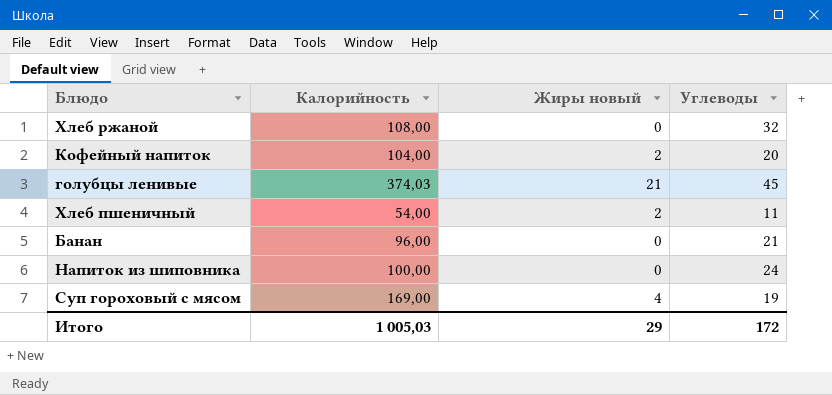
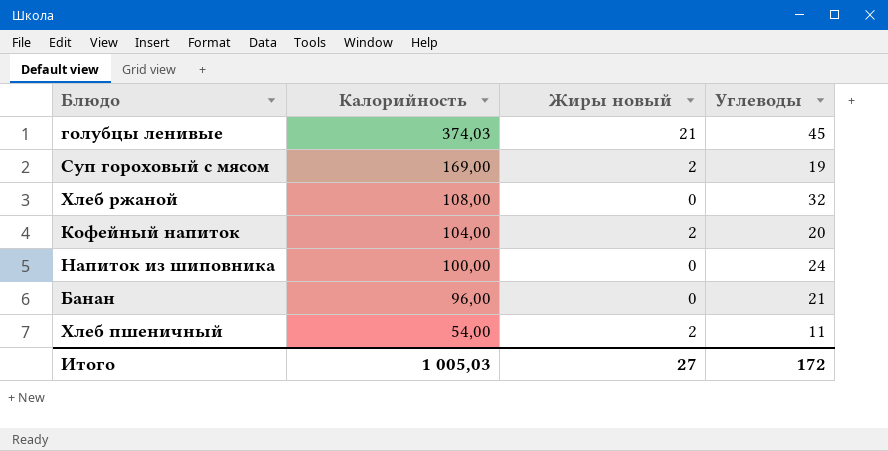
row order: none -> Калорийность descending
Суп гороховый с мясом | Жиры новый: 4 -> 2
Итого | Жиры новый: 29 -> 27

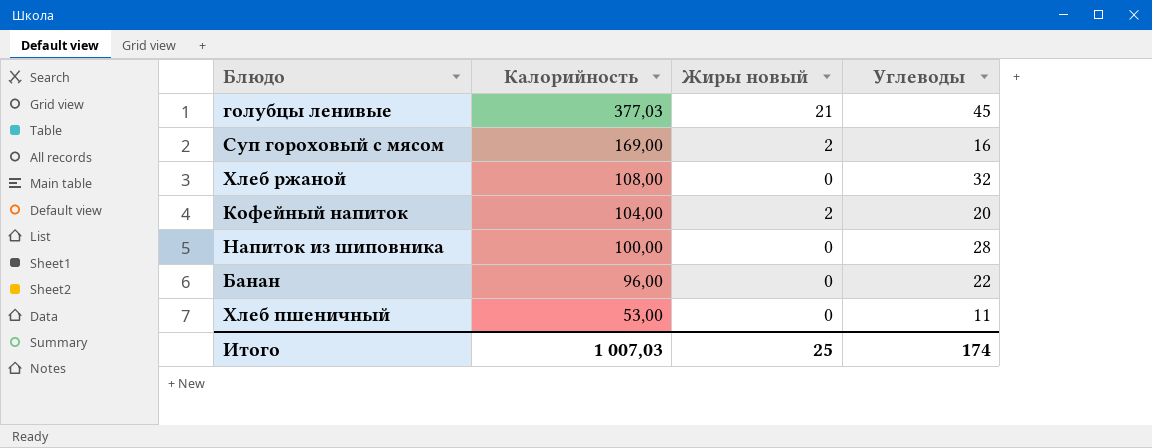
голубцы ленивые | Калорийность: 374,03 -> 377,03
Суп гороховый с мясом | Углеводы: 19 -> 16
Напиток из шиповника | Углеводы: 24 -> 28
Банан | Углеводы: 21 -> 22
Хлеб пшеничный | Калорийность: 54,00 -> 53,00
Хлеб пшеничный | Жиры новый: 2 -> 0
Итого | Калорийность: 1 005,03 -> 1 007,03
Итого | Жиры новый: 27 -> 25
Итого | Углеводы: 172 -> 174

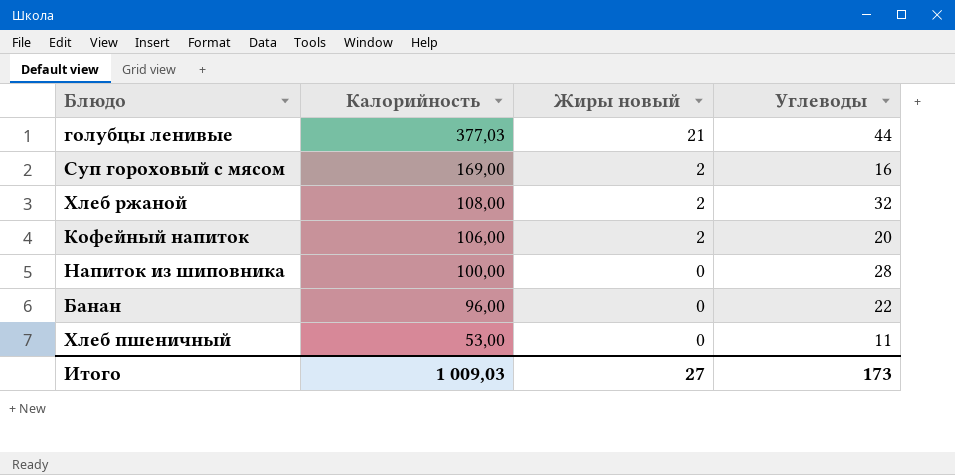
голубцы ленивые | Углеводы: 45 -> 44
Хлеб ржаной | Жиры новый: 0 -> 2
Кофейный напиток | Калорийность: 104,00 -> 106,00
Итого | Калорийность: 1 007,03 -> 1 009,03
Итого | Жиры новый: 25 -> 27
Итого | Углеводы: 174 -> 173

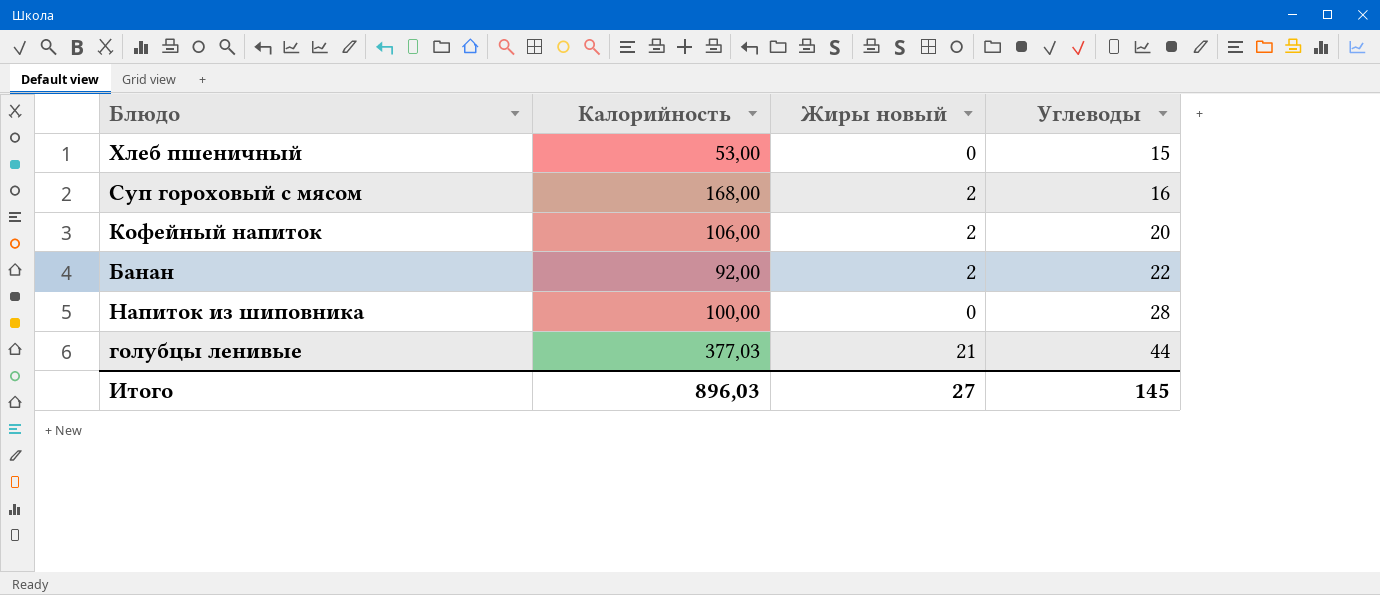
row order: Калорийность descending -> Углеводы ascending
row Хлеб ржаной: 108,00 | 2 | 32 -> none
Хлеб пшеничный | Углеводы: 11 -> 15
Суп гороховый с мясом | Калорийность: 169,00 -> 168,00
Банан | Калорийность: 96,00 -> 92,00
Банан | Жиры новый: 0 -> 2
Итого | Калорийность: 1 009,03 -> 896,03
Итого | Углеводы: 173 -> 145

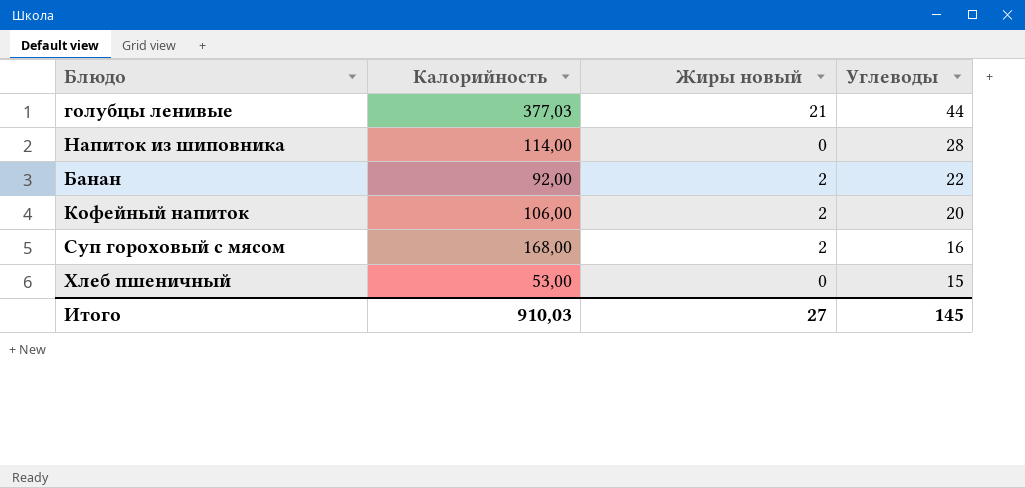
row order: Углеводы ascending -> Углеводы descending
Напиток из шиповника | Калорийность: 100,00 -> 114,00
Итого | Калорийность: 896,03 -> 910,03

